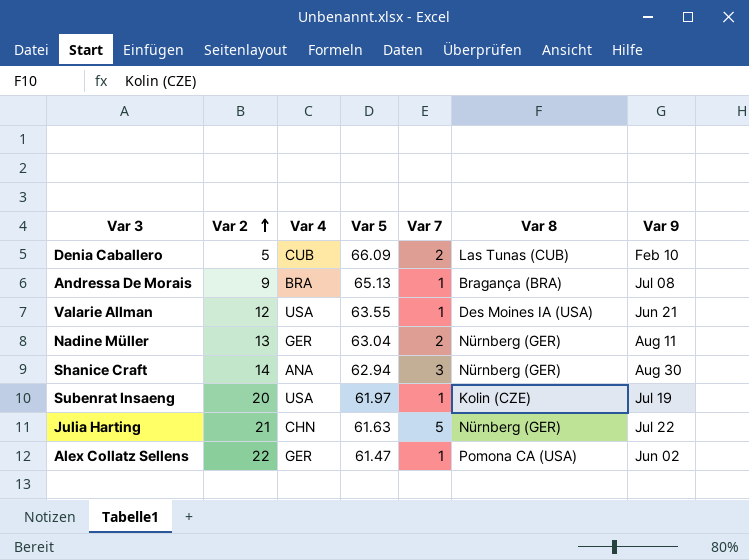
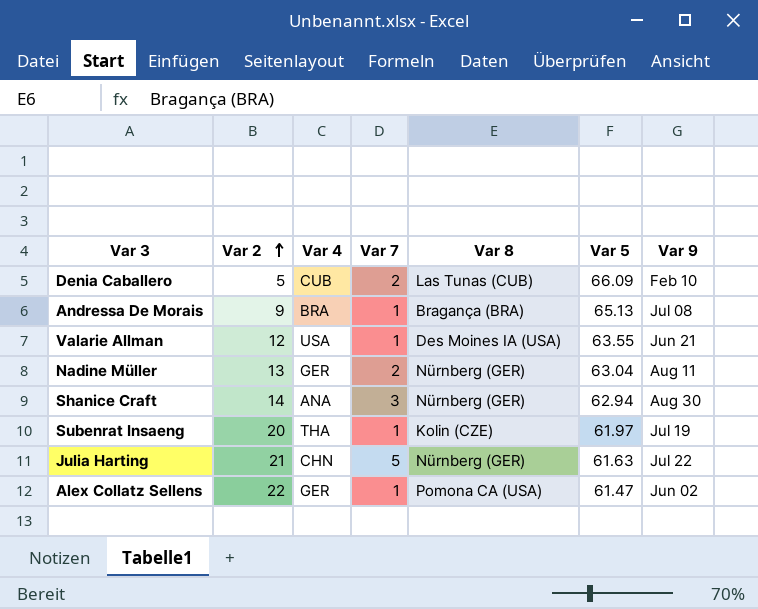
column Var 5 | position: 4 -> 6
Subenrat Insaeng | Var 4: USA -> THA

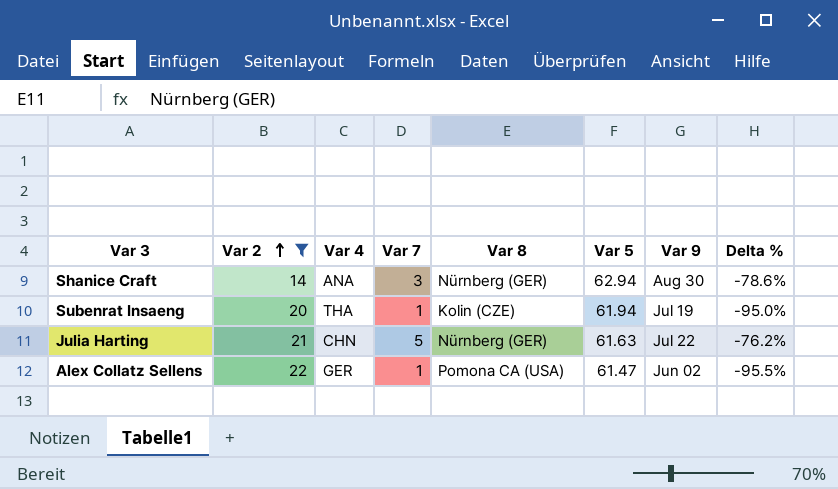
filter: none -> Var 2 >= 14
column Delta % | formula: none -> ([Var 7] - [Var 2]) / [Var 2]
Subenrat Insaeng | Var 5: 61.97 -> 61.94

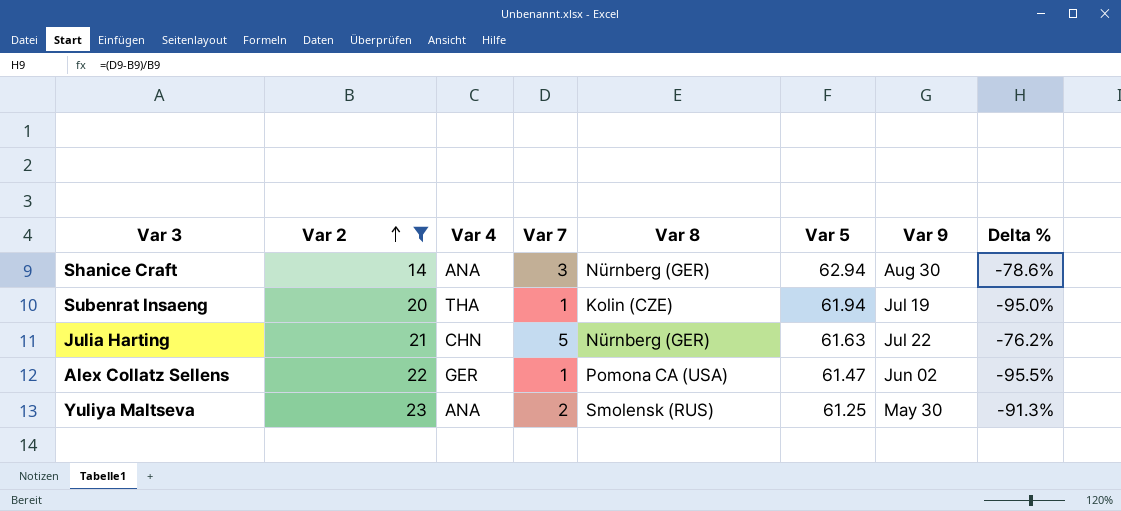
row Yuliya Maltseva: none -> 23 | ANA | 2 | Smolensk (RUS) | 61.25 | May 30 | -91.3%

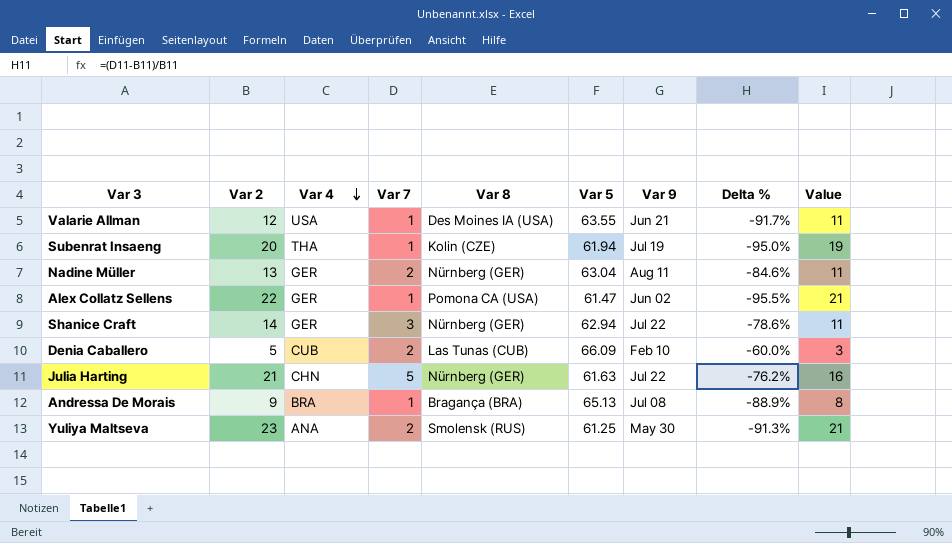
filter: Var 2 >= 14 -> none
row order: Var 2 ascending -> Var 4 descending
column Value | formula: none -> [Var 2] - [Var 7]
Shanice Craft | Var 4: ANA -> GER
Shanice Craft | Var 9: Aug 30 -> Jul 22

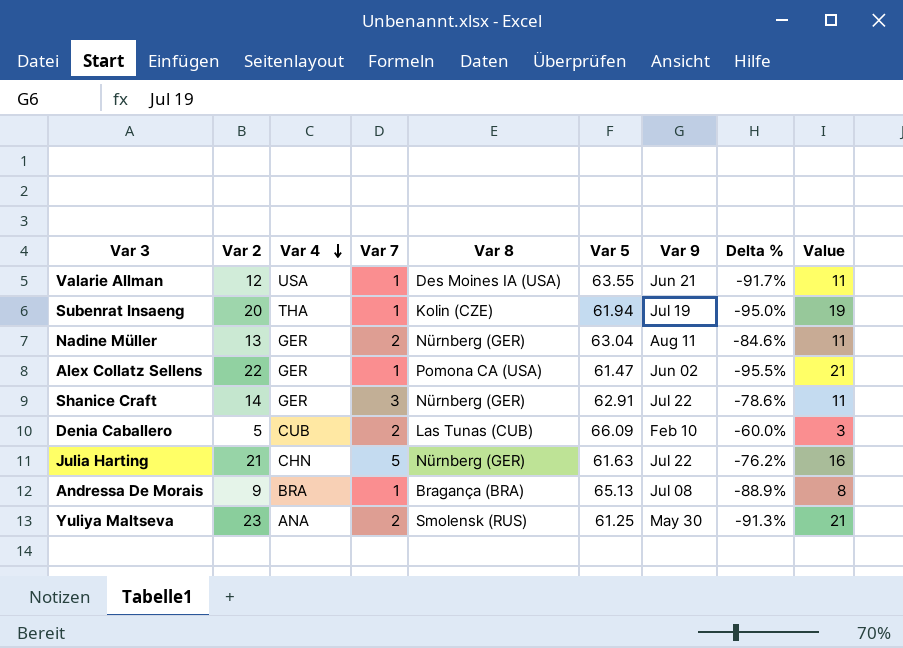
Shanice Craft | Var 5: 62.94 -> 62.91

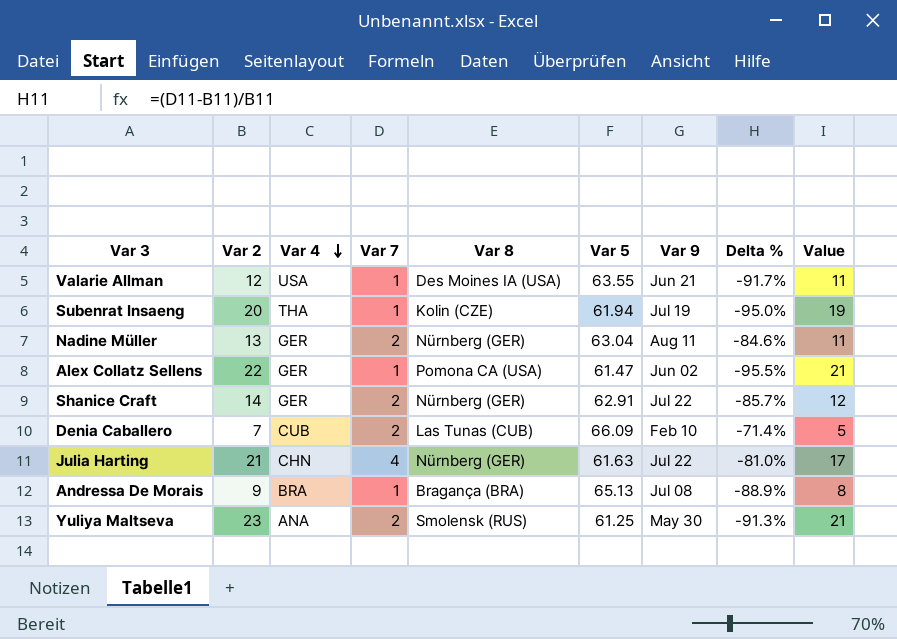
Shanice Craft | Var 7: 3 -> 2
Shanice Craft | Delta %: -78.6% -> -85.7%
Shanice Craft | Value: 11 -> 12
Denia Caballero | Var 2: 5 -> 7
Denia Caballero | Delta %: -60.0% -> -71.4%
Denia Caballero | Value: 3 -> 5
Julia Harting | Var 7: 5 -> 4
Julia Harting | Delta %: -76.2% -> -81.0%
Julia Harting | Value: 16 -> 17

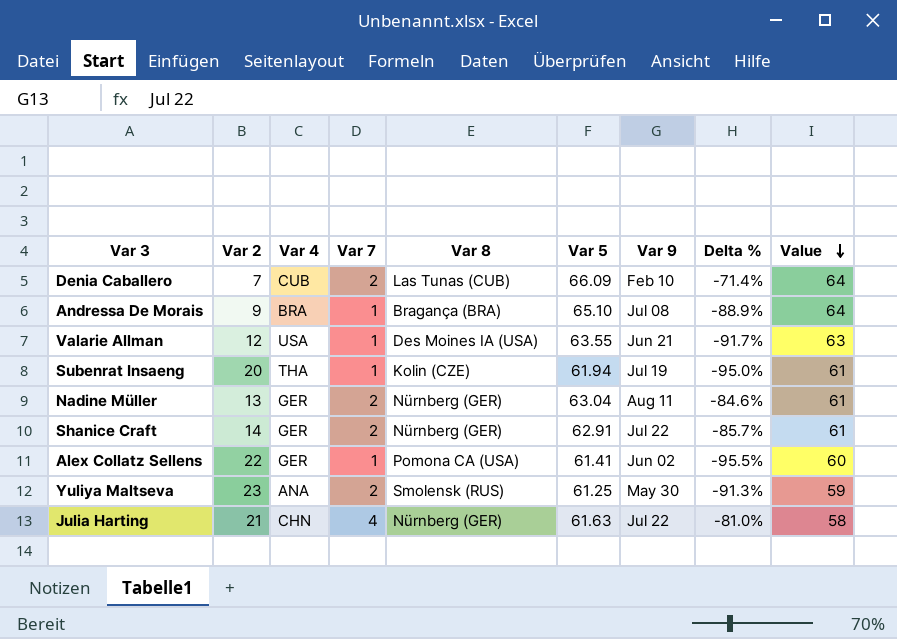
row order: Var 4 descending -> Value descending
column Value | formula: [Var 2] - [Var 7] -> [Var 5] - [Var 7]
Andressa De Morais | Var 5: 65.13 -> 65.10
Alex Collatz Sellens | Var 5: 61.47 -> 61.41

